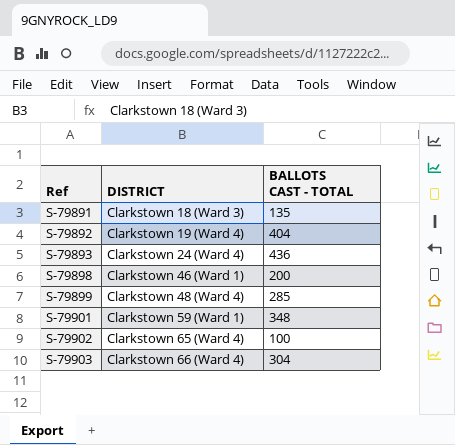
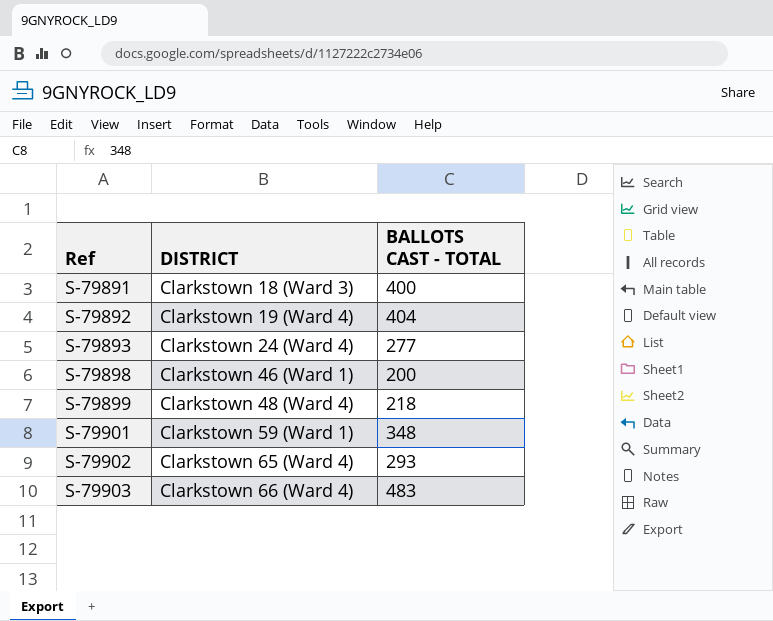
S-79891 | BALLOTS CAST - TOTAL: 135 -> 400
S-79893 | BALLOTS CAST - TOTAL: 436 -> 277
S-79899 | BALLOTS CAST - TOTAL: 285 -> 218
S-79902 | BALLOTS CAST - TOTAL: 100 -> 293
S-79903 | BALLOTS CAST - TOTAL: 304 -> 483

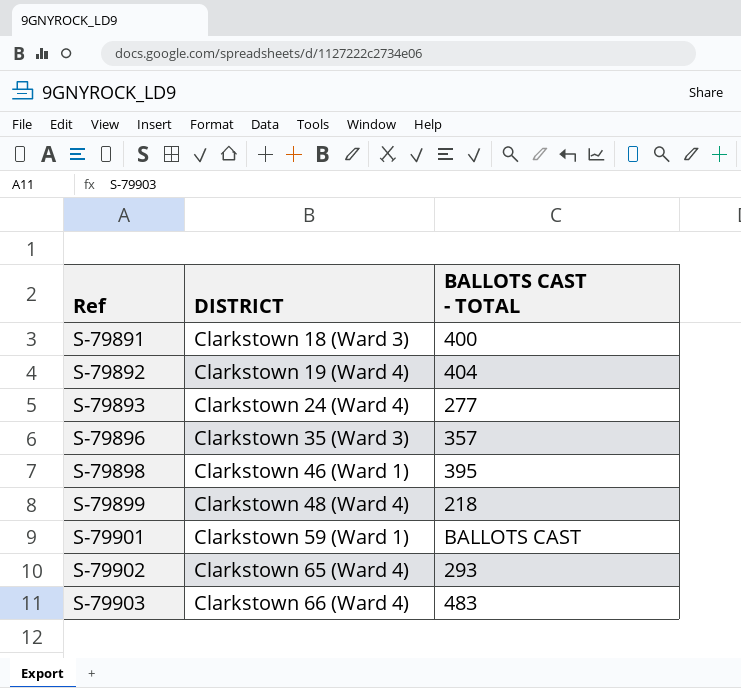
row S-79896: none -> Clarkstown 35 (Ward 3) | 357
S-79898 | BALLOTS CAST - TOTAL: 200 -> 395
S-79901 | BALLOTS CAST - TOTAL: 348 -> BALLOTS CAST

